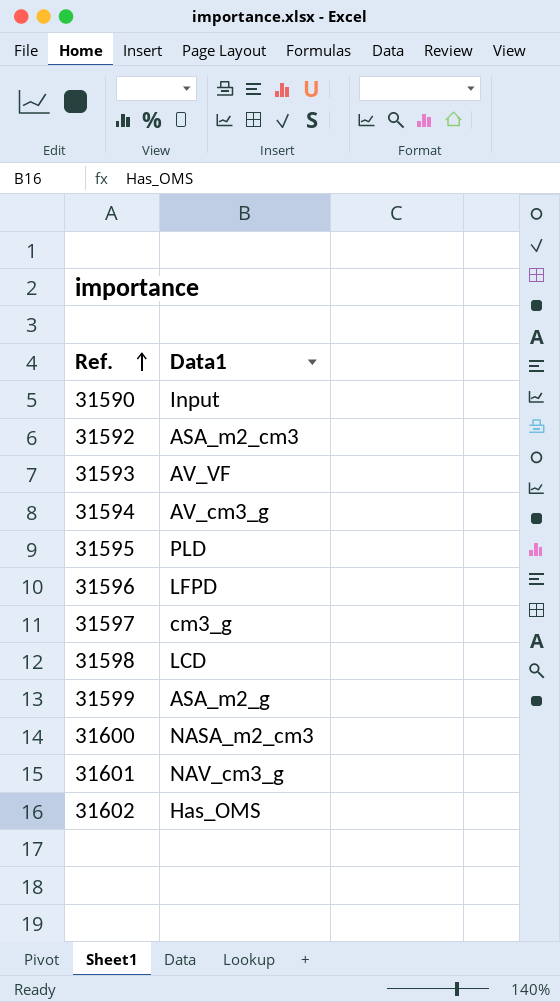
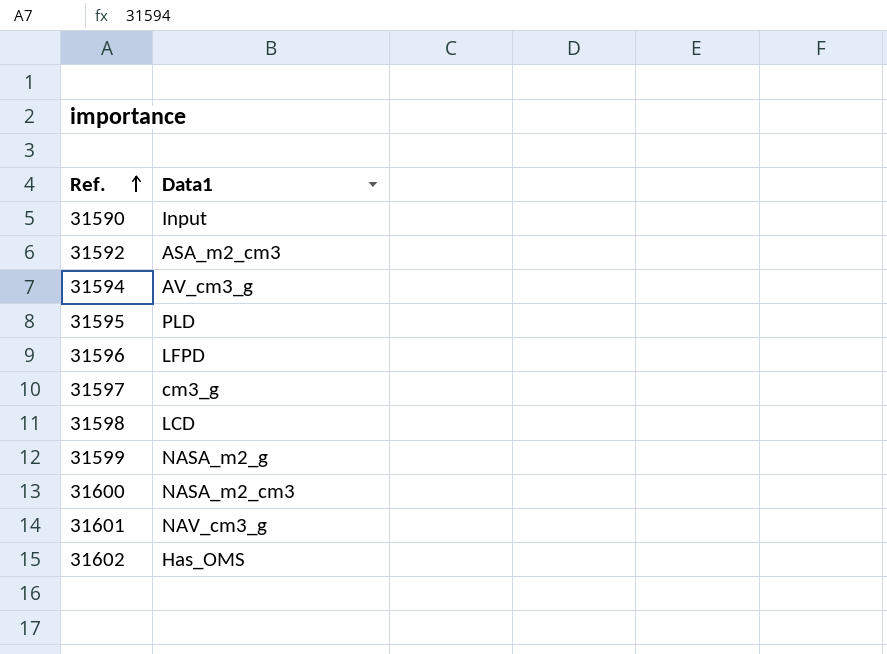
row 31593: AV_VF -> none
31599 | Data1: ASA_m2_g -> NASA_m2_g

